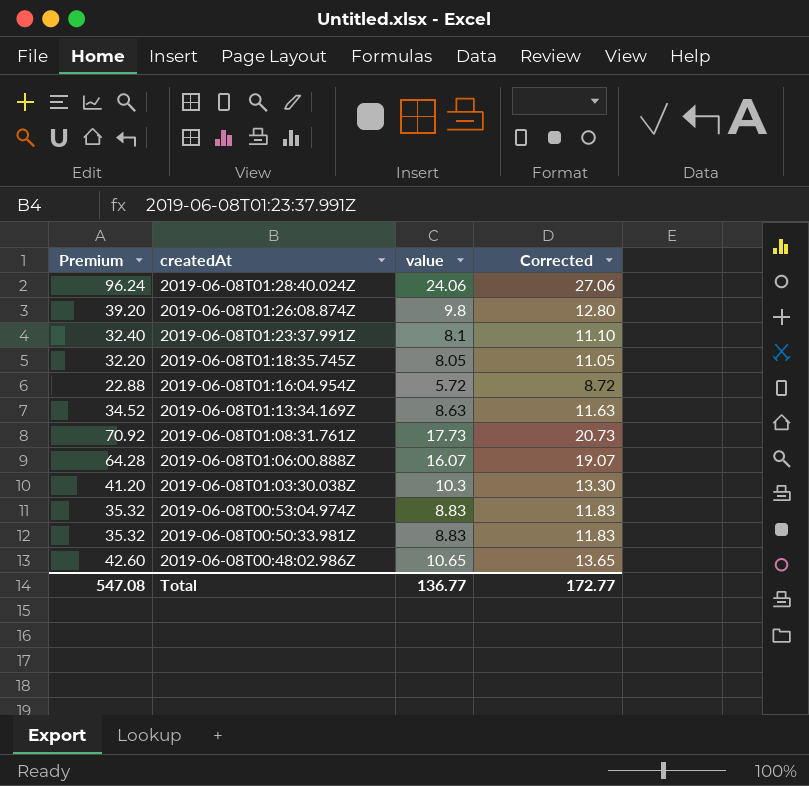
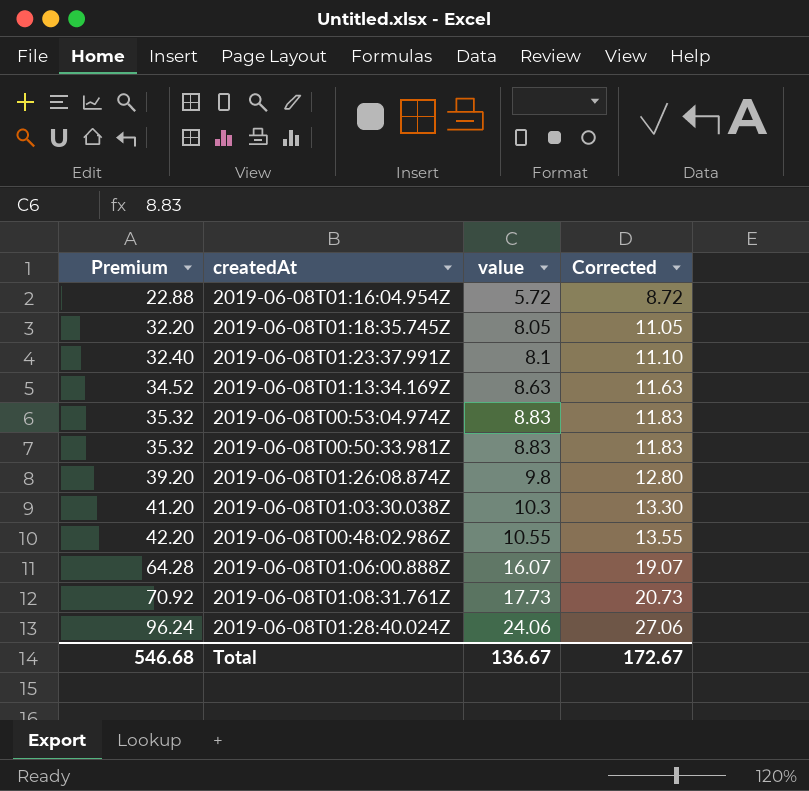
row order: createdAt descending -> Premium ascending
2019-06-08T00:48:02.986Z | Premium: 42.60 -> 42.20
2019-06-08T00:48:02.986Z | value: 10.65 -> 10.55
2019-06-08T00:48:02.986Z | Corrected: 13.65 -> 13.55
Total | Premium: 547.08 -> 546.68
Total | value: 136.77 -> 136.67
Total | Corrected: 172.77 -> 172.67

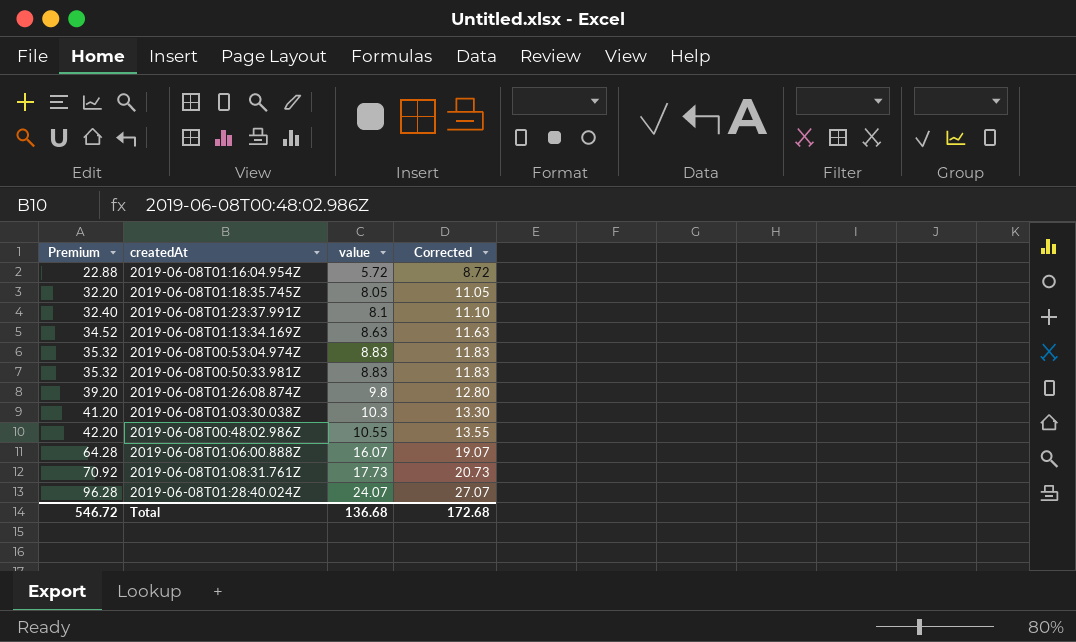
2019-06-08T01:28:40.024Z | Premium: 96.24 -> 96.28
2019-06-08T01:28:40.024Z | value: 24.06 -> 24.07
2019-06-08T01:28:40.024Z | Corrected: 27.06 -> 27.07
Total | Premium: 546.68 -> 546.72
Total | value: 136.67 -> 136.68
Total | Corrected: 172.67 -> 172.68

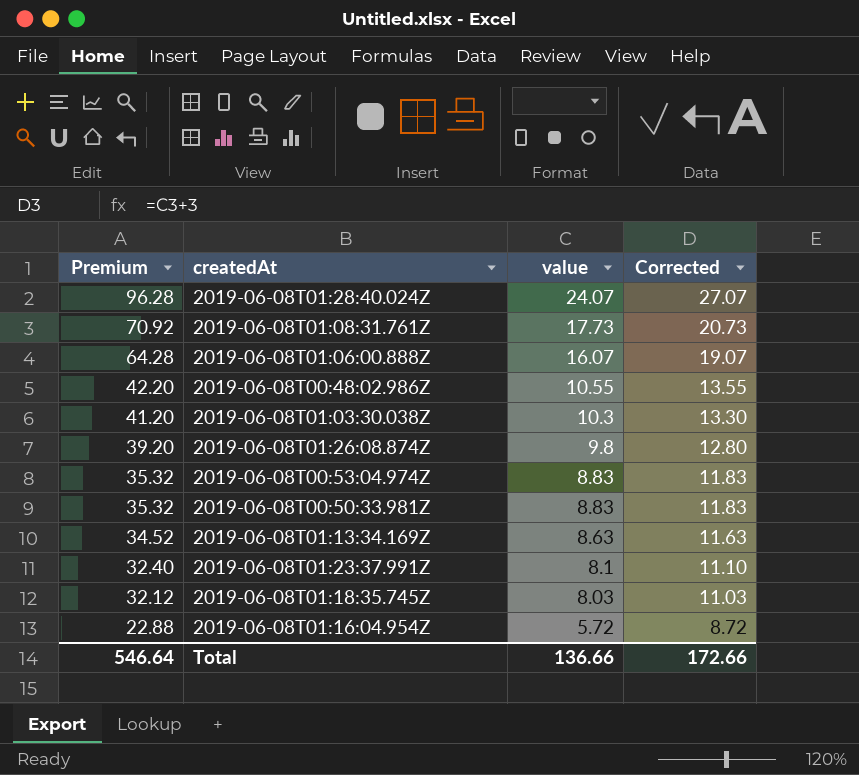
row order: Premium ascending -> Premium descending
2019-06-08T01:18:35.745Z | Premium: 32.20 -> 32.12
2019-06-08T01:18:35.745Z | value: 8.05 -> 8.03
2019-06-08T01:18:35.745Z | Corrected: 11.05 -> 11.03
Total | Premium: 546.72 -> 546.64
Total | value: 136.68 -> 136.66
Total | Corrected: 172.68 -> 172.66

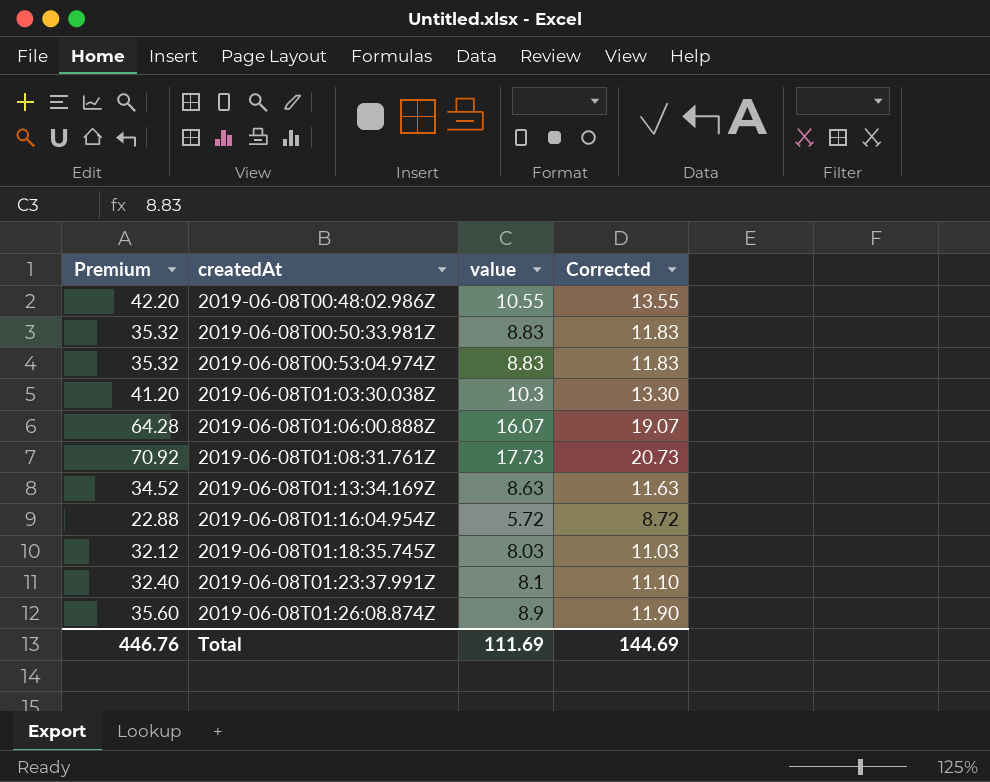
row order: Premium descending -> createdAt ascending
row 2019-06-08T01:28:40.024Z: 96.28 | 24.07 | 27.07 -> none
2019-06-08T01:26:08.874Z | Premium: 39.20 -> 35.60
2019-06-08T01:26:08.874Z | value: 9.8 -> 8.9
2019-06-08T01:26:08.874Z | Corrected: 12.80 -> 11.90
Total | Premium: 546.64 -> 446.76
Total | value: 136.66 -> 111.69
Total | Corrected: 172.66 -> 144.69

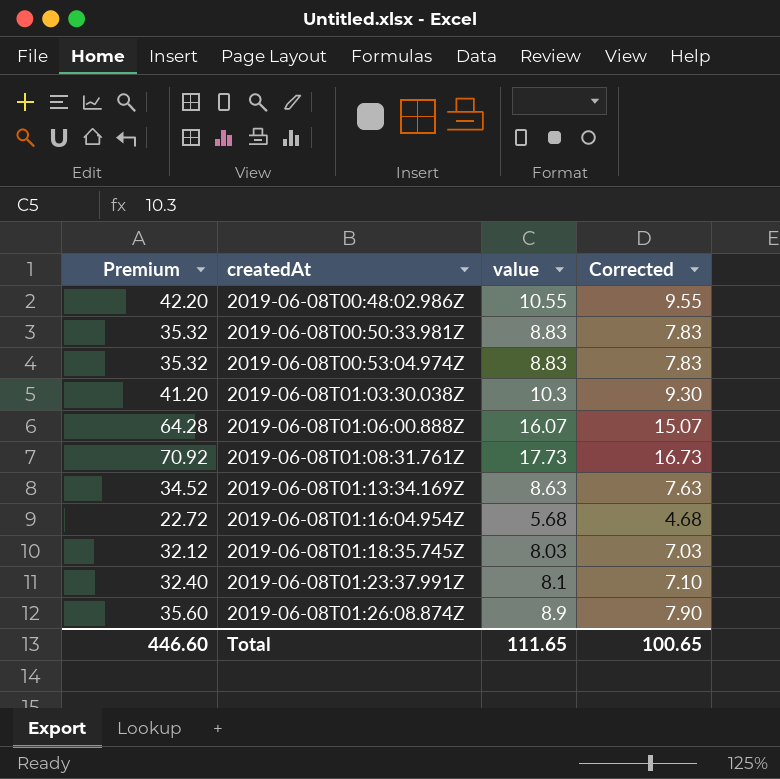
column Corrected | formula: [value] + 3 -> [value] - 1
2019-06-08T01:16:04.954Z | Premium: 22.88 -> 22.72
2019-06-08T01:16:04.954Z | value: 5.72 -> 5.68
Total | Premium: 446.76 -> 446.60
Total | value: 111.69 -> 111.65
Total | Corrected: 144.69 -> 100.65

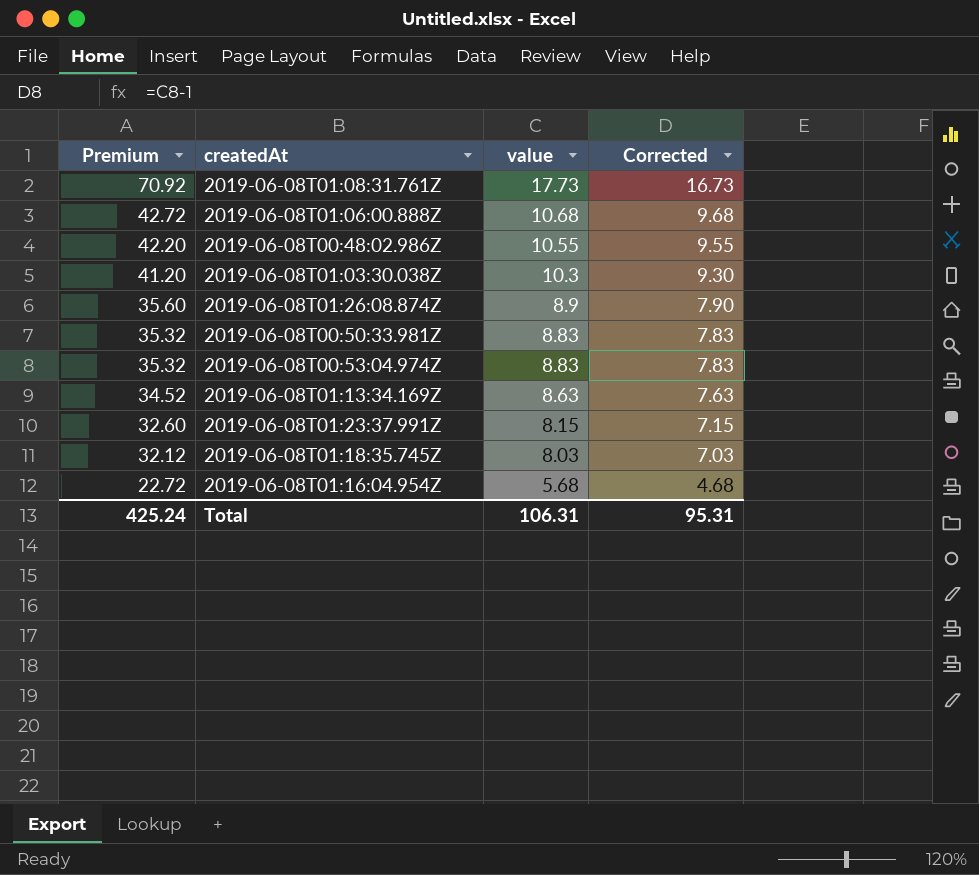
row order: createdAt ascending -> Premium descending
2019-06-08T01:06:00.888Z | Premium: 64.28 -> 42.72
2019-06-08T01:06:00.888Z | value: 16.07 -> 10.68
2019-06-08T01:06:00.888Z | Corrected: 15.07 -> 9.68
2019-06-08T01:23:37.991Z | Premium: 32.40 -> 32.60
2019-06-08T01:23:37.991Z | value: 8.1 -> 8.15
2019-06-08T01:23:37.991Z | Corrected: 7.10 -> 7.15
Total | Premium: 446.60 -> 425.24
Total | value: 111.65 -> 106.31
Total | Corrected: 100.65 -> 95.31

